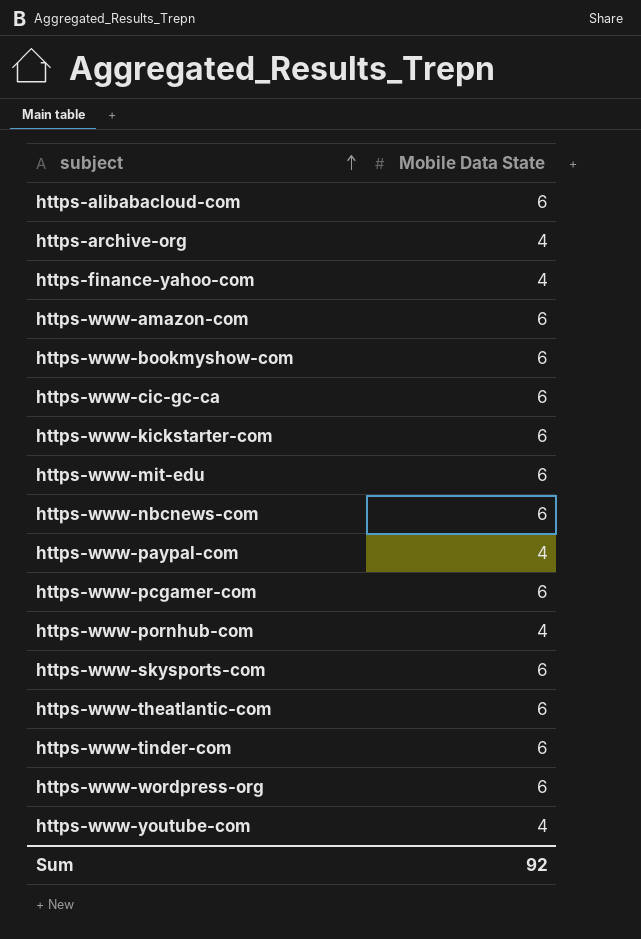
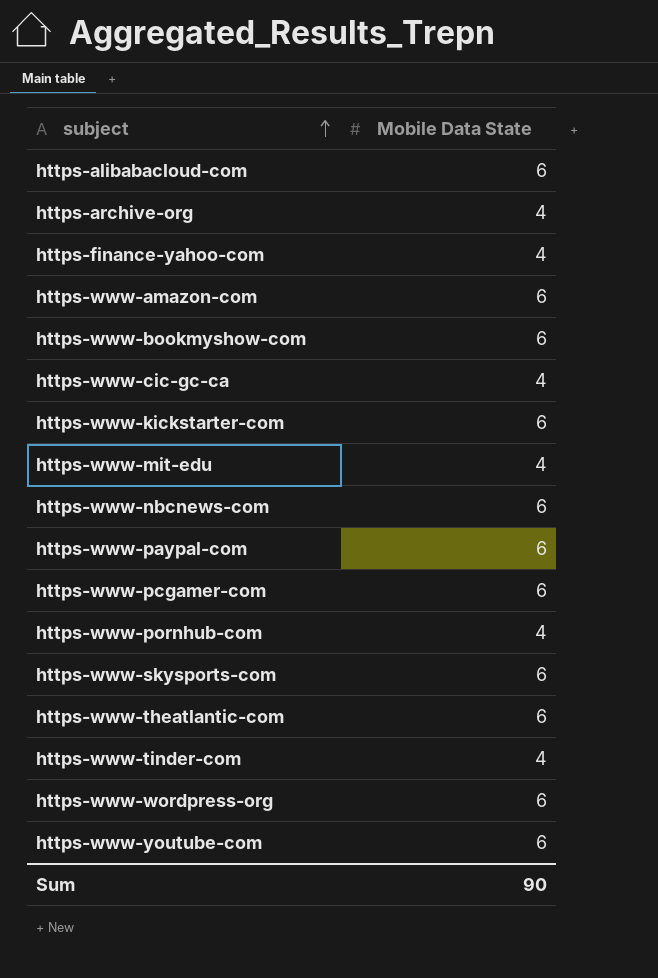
https-www-cic-gc-ca | Mobile Data State: 6 -> 4
https-www-mit-edu | Mobile Data State: 6 -> 4
https-www-paypal-com | Mobile Data State: 4 -> 6
https-www-tinder-com | Mobile Data State: 6 -> 4
https-www-youtube-com | Mobile Data State: 4 -> 6
Sum | Mobile Data State: 92 -> 90

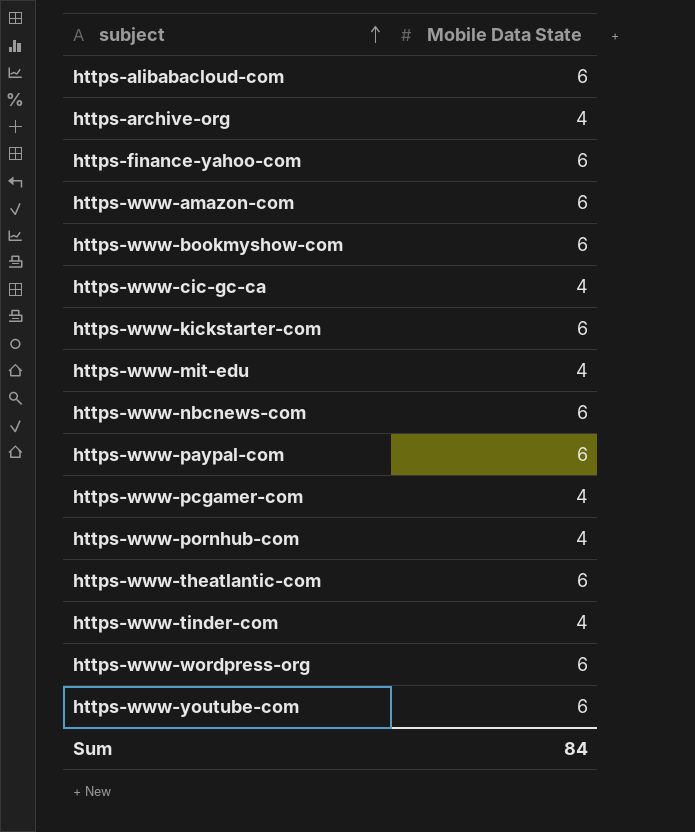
row https-www-skysports-com: 6 -> none
https-finance-yahoo-com | Mobile Data State: 4 -> 6
https-www-pcgamer-com | Mobile Data State: 6 -> 4
Sum | Mobile Data State: 90 -> 84

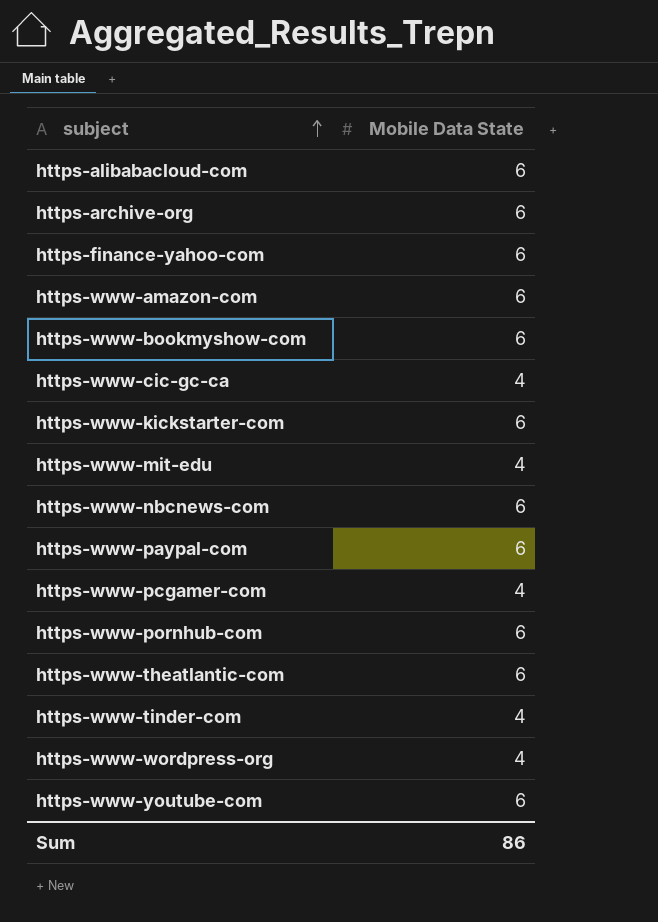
https-archive-org | Mobile Data State: 4 -> 6
https-www-pornhub-com | Mobile Data State: 4 -> 6
https-www-wordpress-org | Mobile Data State: 6 -> 4
Sum | Mobile Data State: 84 -> 86

